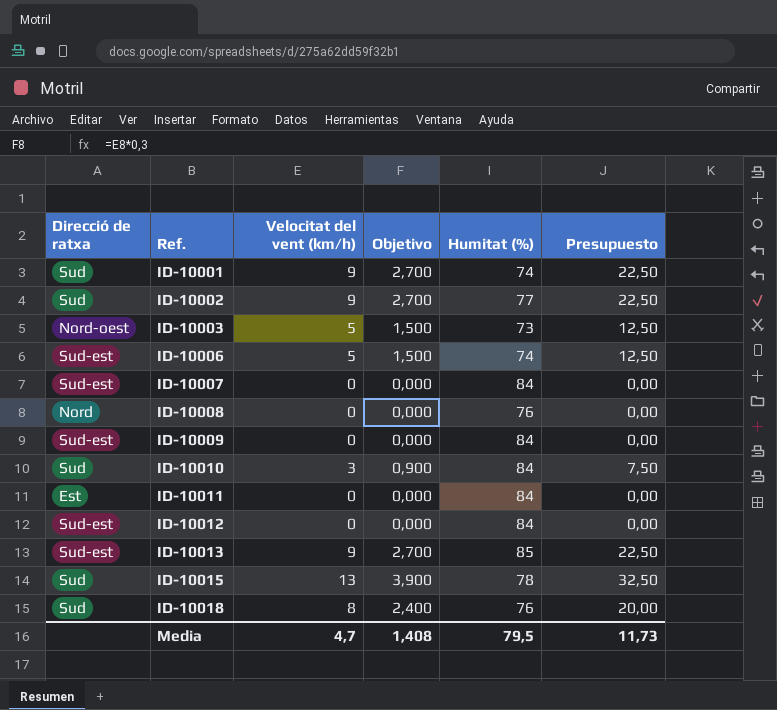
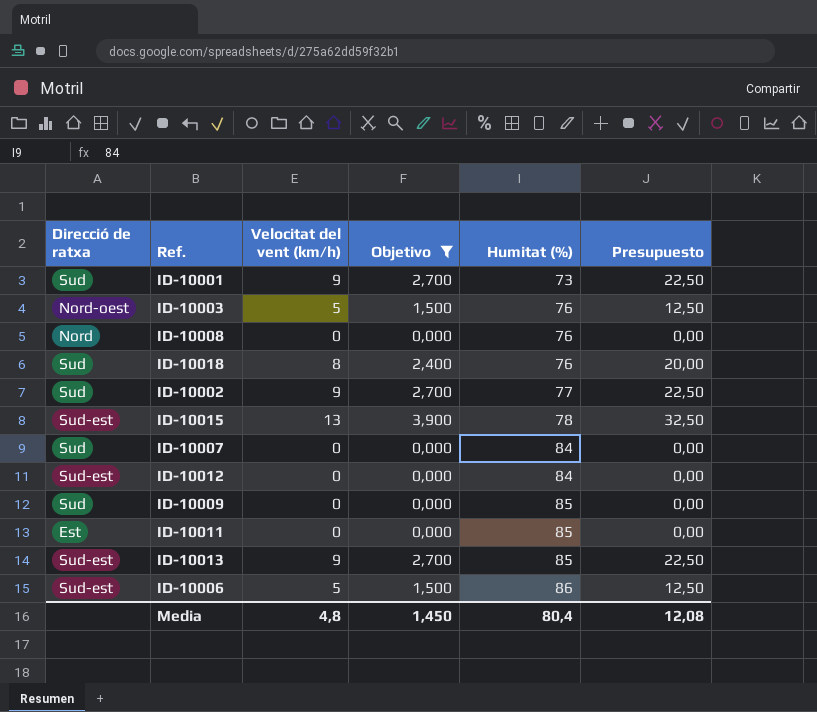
filter: none -> Objetivo != 0,900
row order: Ref. ascending -> Humitat (%) ascending
ID-10001 | Humitat (%): 74 -> 73
ID-10003 | Humitat (%): 73 -> 76
ID-10015 | Direcció de ratxa: Sud -> Sud-est
ID-10007 | Direcció de ratxa: Sud-est -> Sud
ID-10009 | Direcció de ratxa: Sud-est -> Sud
ID-10009 | Humitat (%): 84 -> 85
ID-10011 | Humitat (%): 84 -> 85
ID-10006 | Humitat (%): 74 -> 86
Media | Velocitat del vent (km/h): 4,7 -> 4,8
Media | Objetivo: 1,408 -> 1,450
Media | Humitat (%): 79,5 -> 80,4
Media | Presupuesto: 11,73 -> 12,08

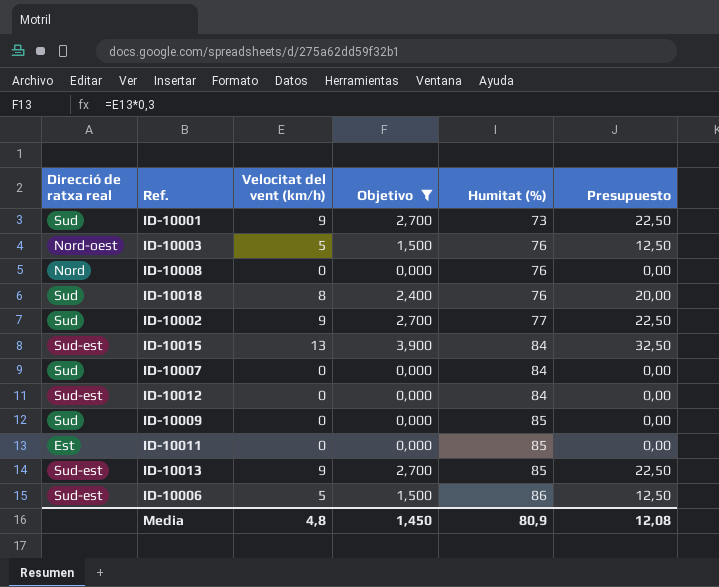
column name: Direcció de ratxa -> Direcció de ratxa real
ID-10015 | Humitat (%): 78 -> 84
Media | Humitat (%): 80,4 -> 80,9

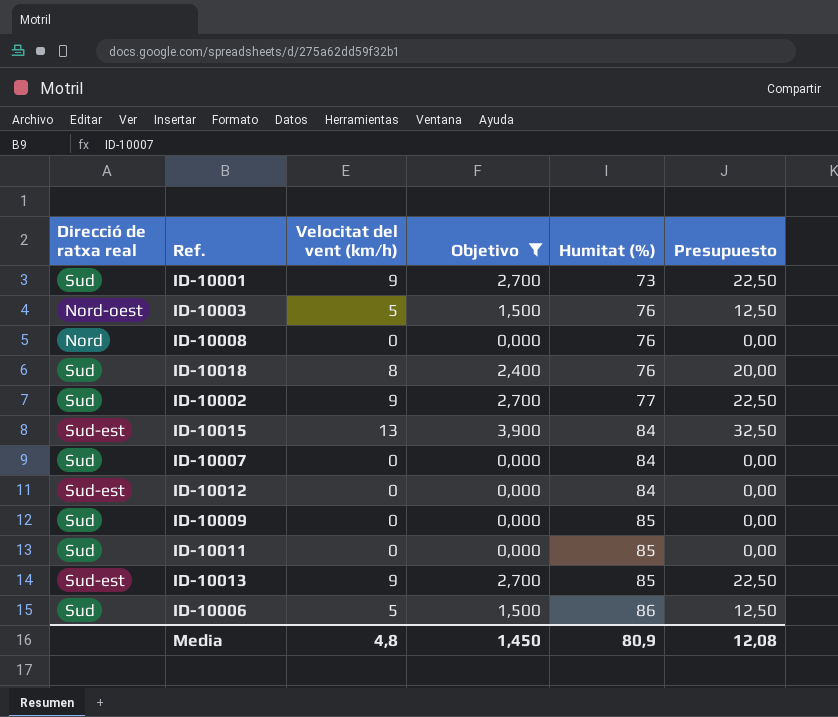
ID-10011 | Direcció de ratxa real: Est -> Sud
ID-10006 | Direcció de ratxa real: Sud-est -> Sud

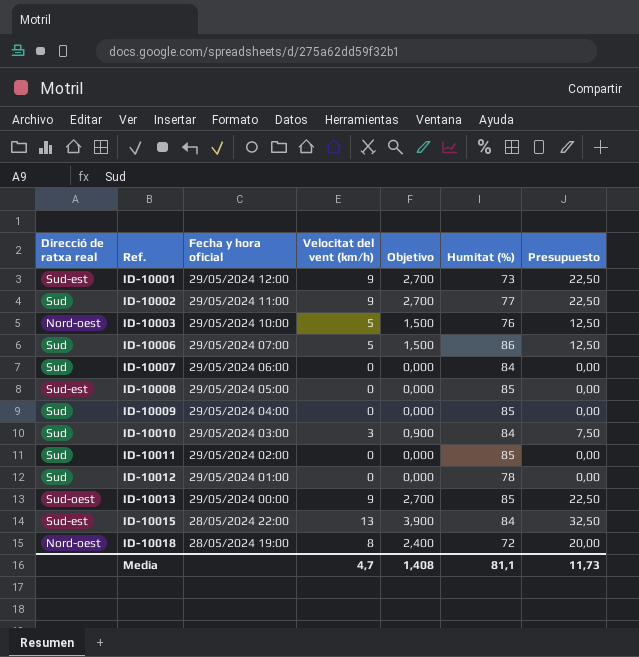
filter: Objetivo != 0,900 -> none
row order: Humitat (%) ascending -> Ref. ascending
column Fecha y hora oficial | position: none -> 3
ID-10001 | Direcció de ratxa real: Sud -> Sud-est
ID-10008 | Direcció de ratxa real: Nord -> Sud-est
ID-10008 | Humitat (%): 76 -> 85
ID-10012 | Direcció de ratxa real: Sud-est -> Sud
ID-10012 | Humitat (%): 84 -> 78
ID-10013 | Direcció de ratxa real: Sud-est -> Sud-oest
ID-10018 | Direcció de ratxa real: Sud -> Nord-oest
ID-10018 | Humitat (%): 76 -> 72
Media | Velocitat del vent (km/h): 4,8 -> 4,7
Media | Objetivo: 1,450 -> 1,408
Media | Humitat (%): 80,9 -> 81,1
Media | Presupuesto: 12,08 -> 11,73

